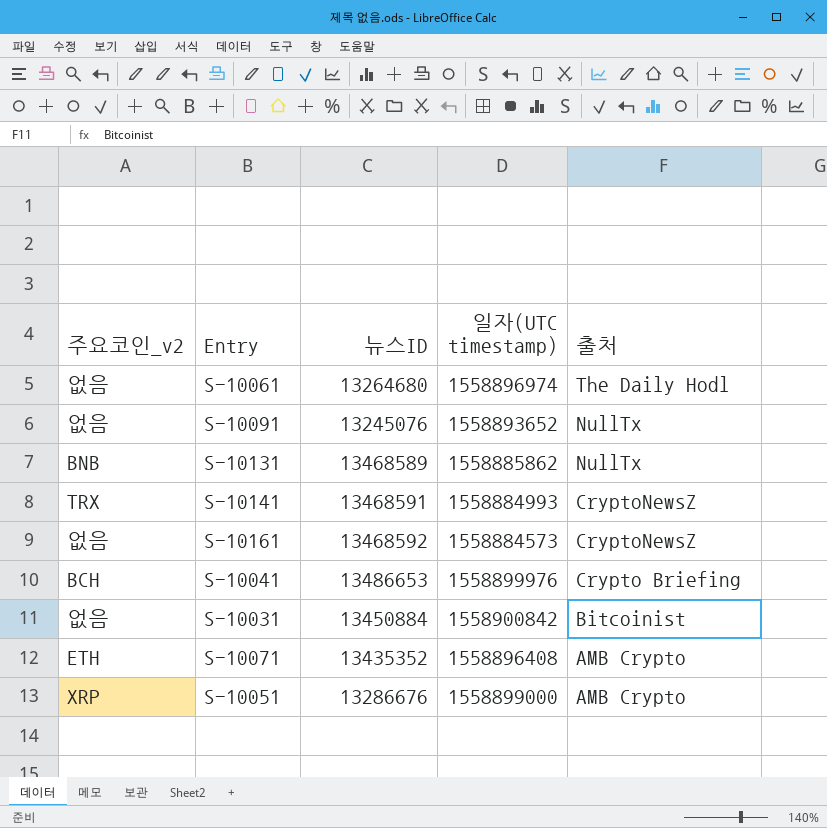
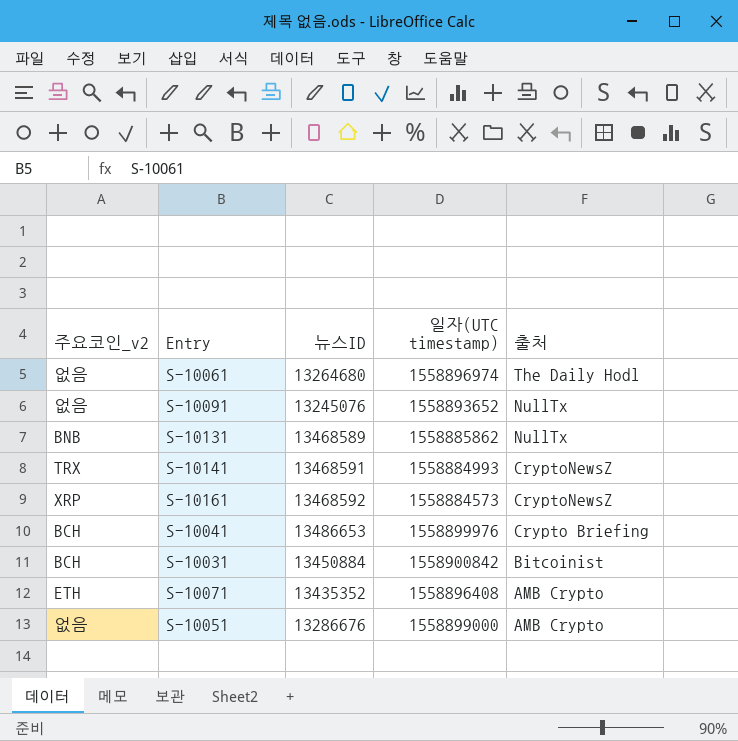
S-10161 | 주요코인_v2: 없음 -> XRP
S-10031 | 주요코인_v2: 없음 -> BCH
S-10051 | 주요코인_v2: XRP -> 없음

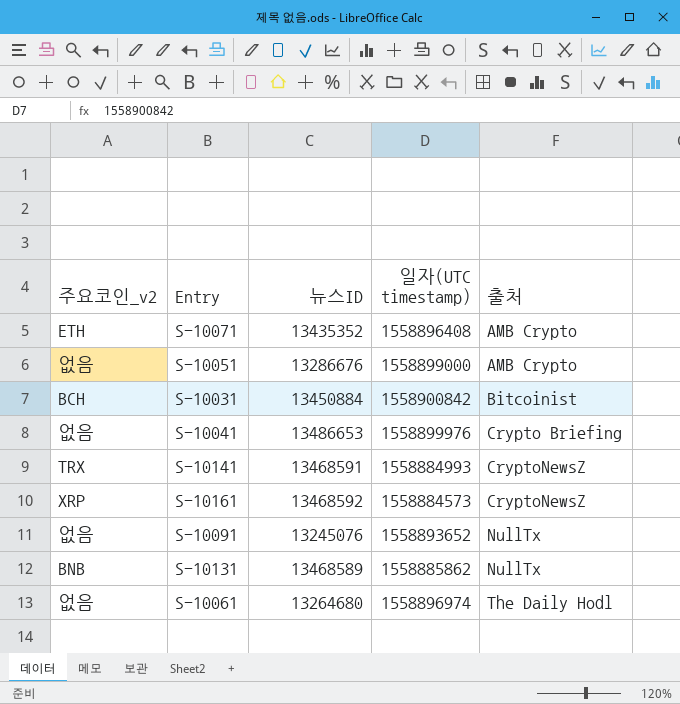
row order: 출처 descending -> 출처 ascending
S-10041 | 주요코인_v2: BCH -> 없음

